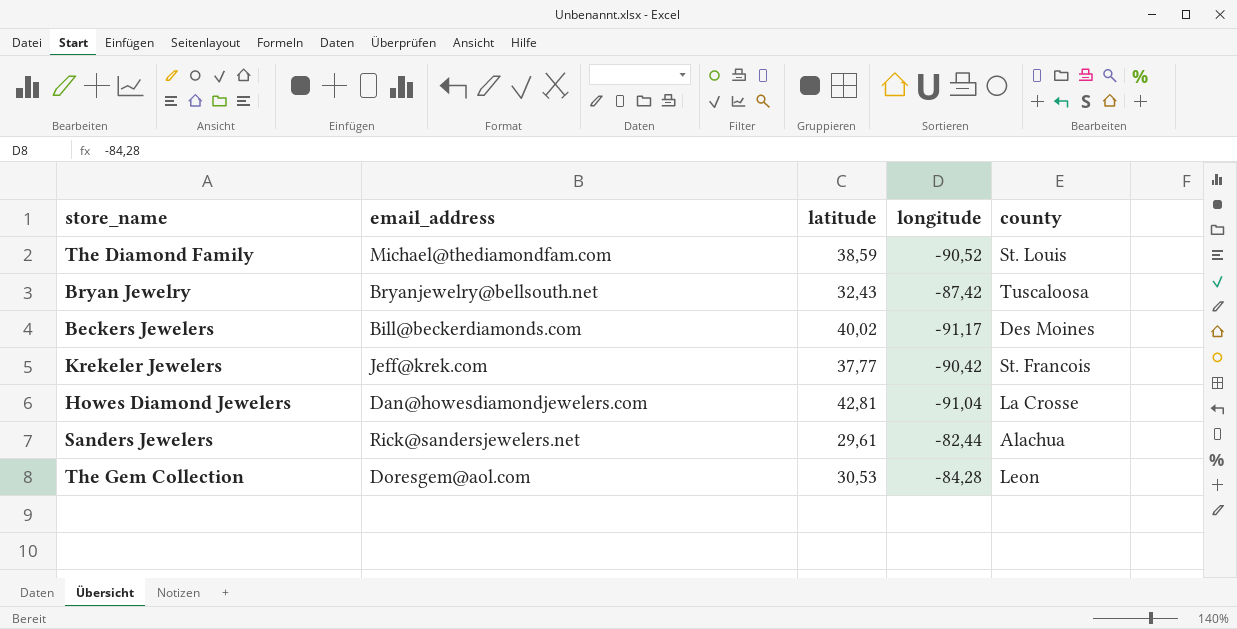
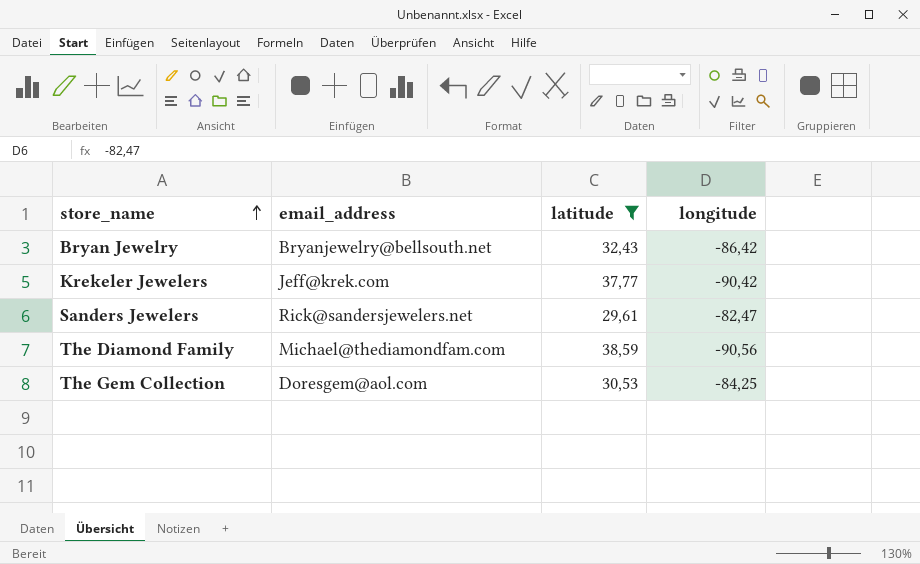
filter: none -> latitude <= 38,59
row order: none -> store_name ascending
column county | position: 5 -> none
Bryan Jewelry | longitude: -87,42 -> -86,42
Sanders Jewelers | longitude: -82,44 -> -82,47
The Diamond Family | longitude: -90,52 -> -90,56
The Gem Collection | longitude: -84,28 -> -84,25

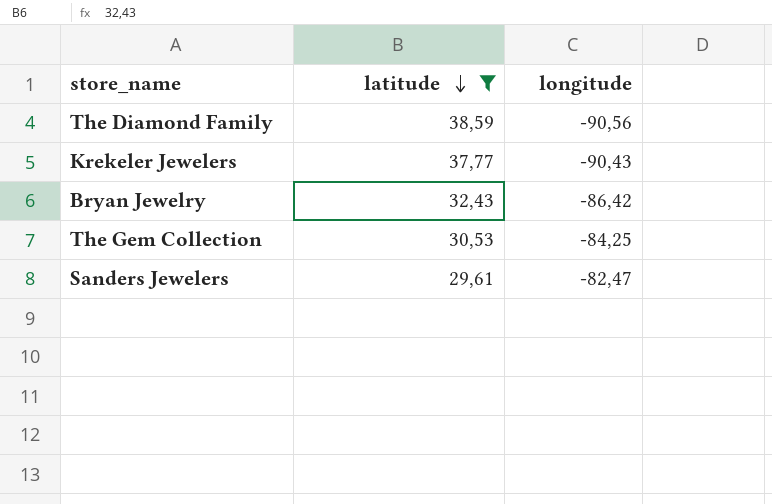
row order: store_name ascending -> latitude descending
column email_address | position: 2 -> none
Krekeler Jewelers | longitude: -90,42 -> -90,43

